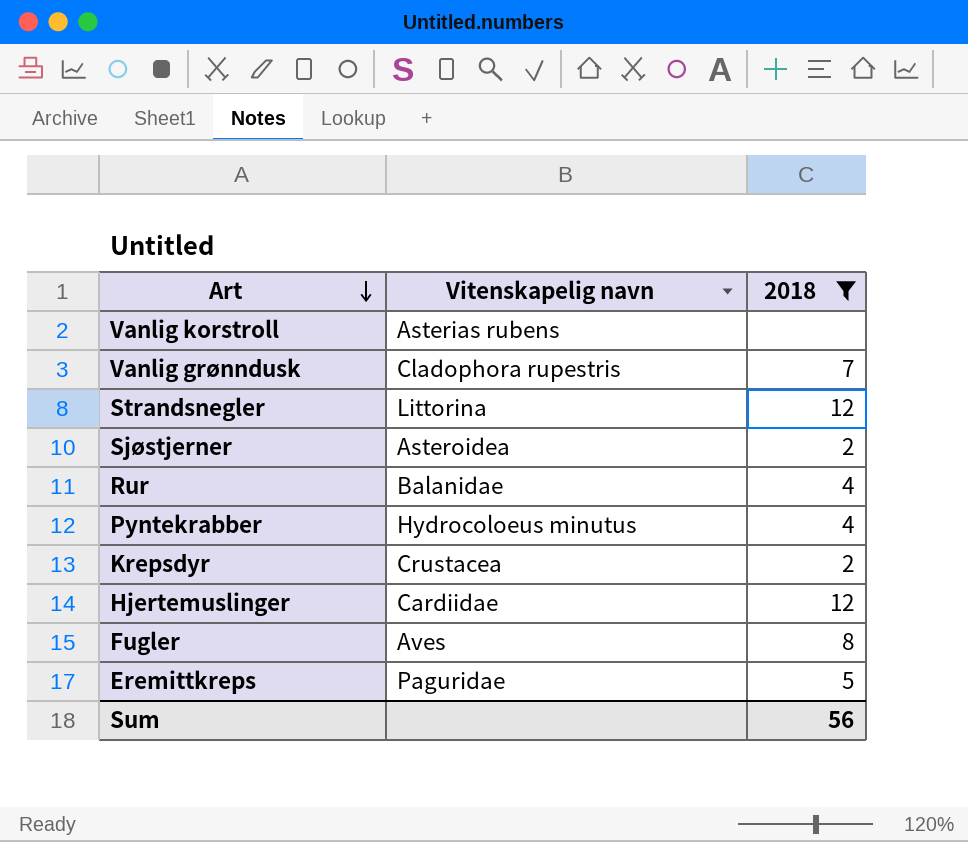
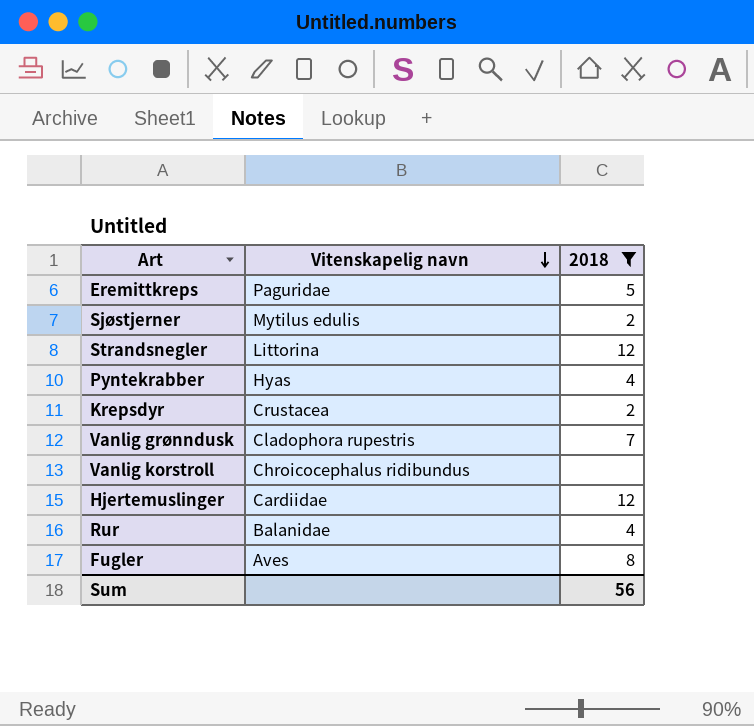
row order: Art descending -> Vitenskapelig navn descending
Sjøstjerner | Vitenskapelig navn: Asteroidea -> Mytilus edulis
Pyntekrabber | Vitenskapelig navn: Hydrocoloeus minutus -> Hyas
Vanlig korstroll | Vitenskapelig navn: Asterias rubens -> Chroicocephalus ridibundus

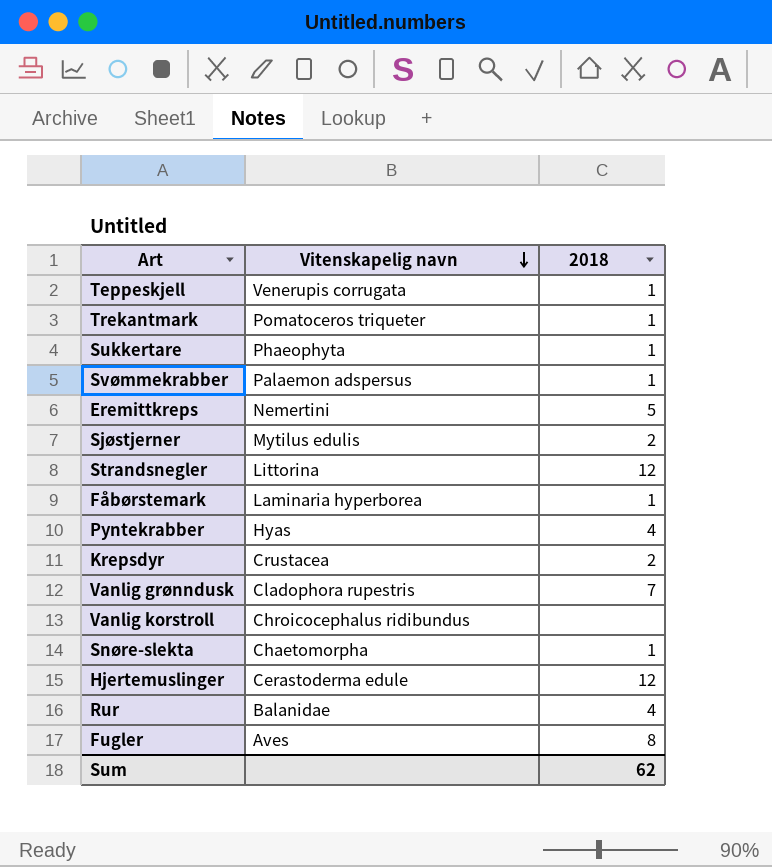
filter: 2018 != 1 -> none
Eremittkreps | Vitenskapelig navn: Paguridae -> Nemertini
Hjertemuslinger | Vitenskapelig navn: Cardiidae -> Cerastoderma edule
Sum | 2018: 56 -> 62

